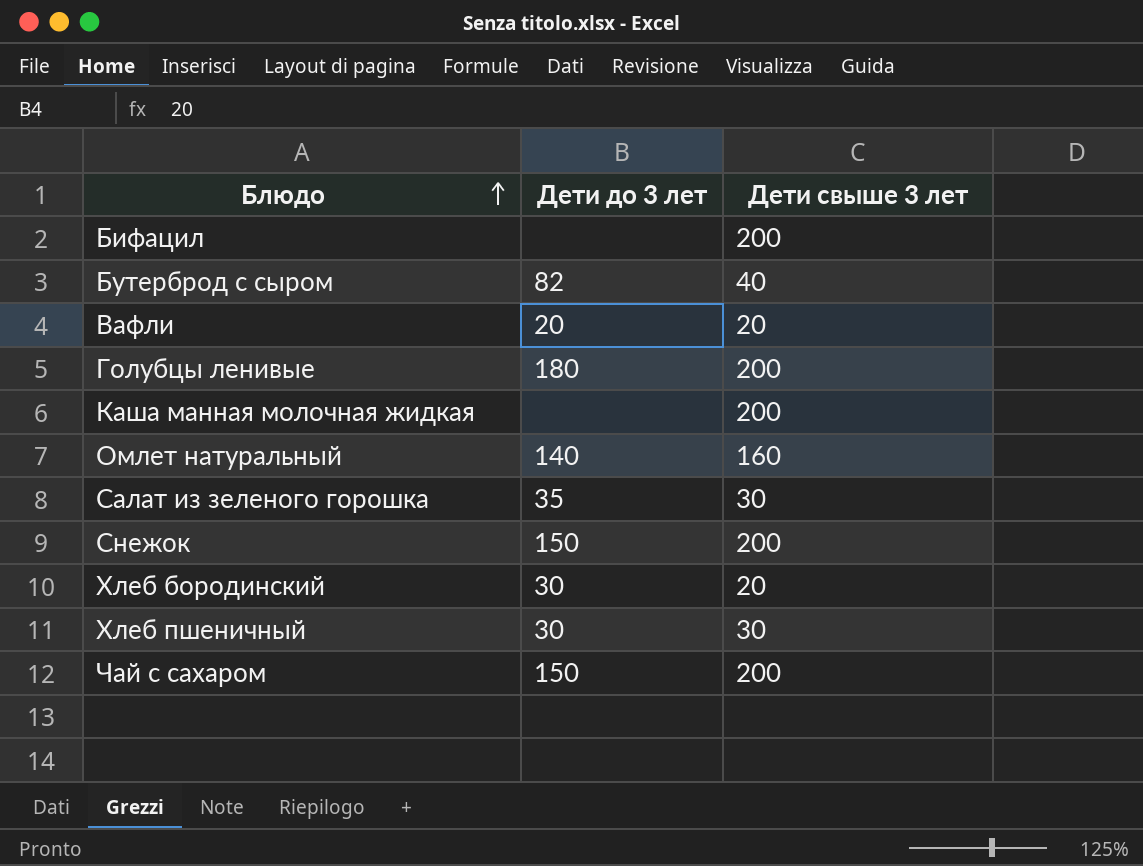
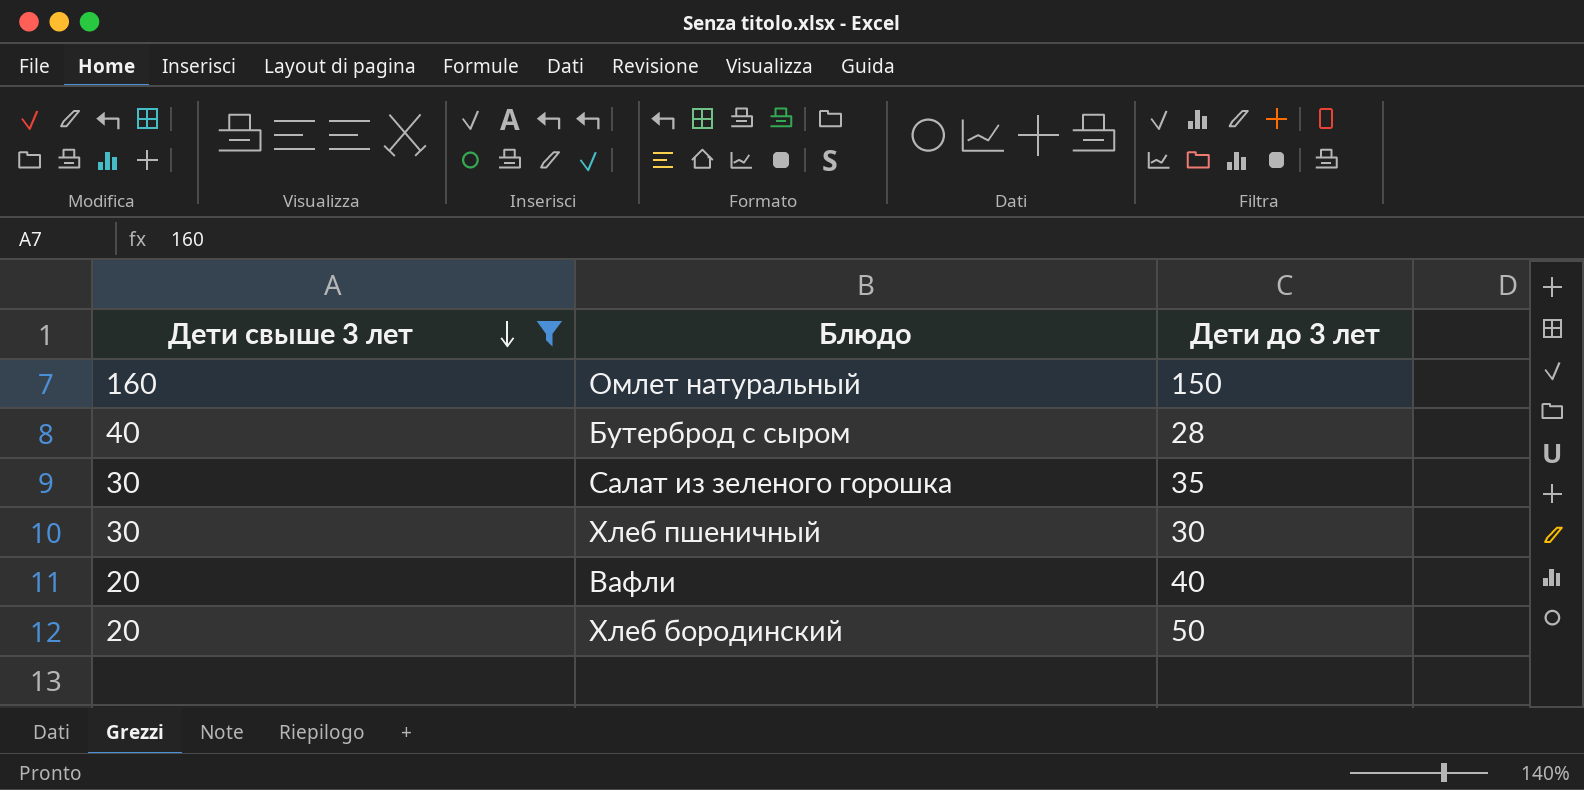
filter: none -> Дети свыше 3 лет != 200
row order: Блюдо ascending -> Дети свыше 3 лет descending
column Дети свыше 3 лет | position: 3 -> 1
Омлет натуральный | Дети до 3 лет: 140 -> 150
Бутерброд с сыром | Дети до 3 лет: 82 -> 28
Вафли | Дети до 3 лет: 20 -> 40
Хлеб бородинский | Дети до 3 лет: 30 -> 50

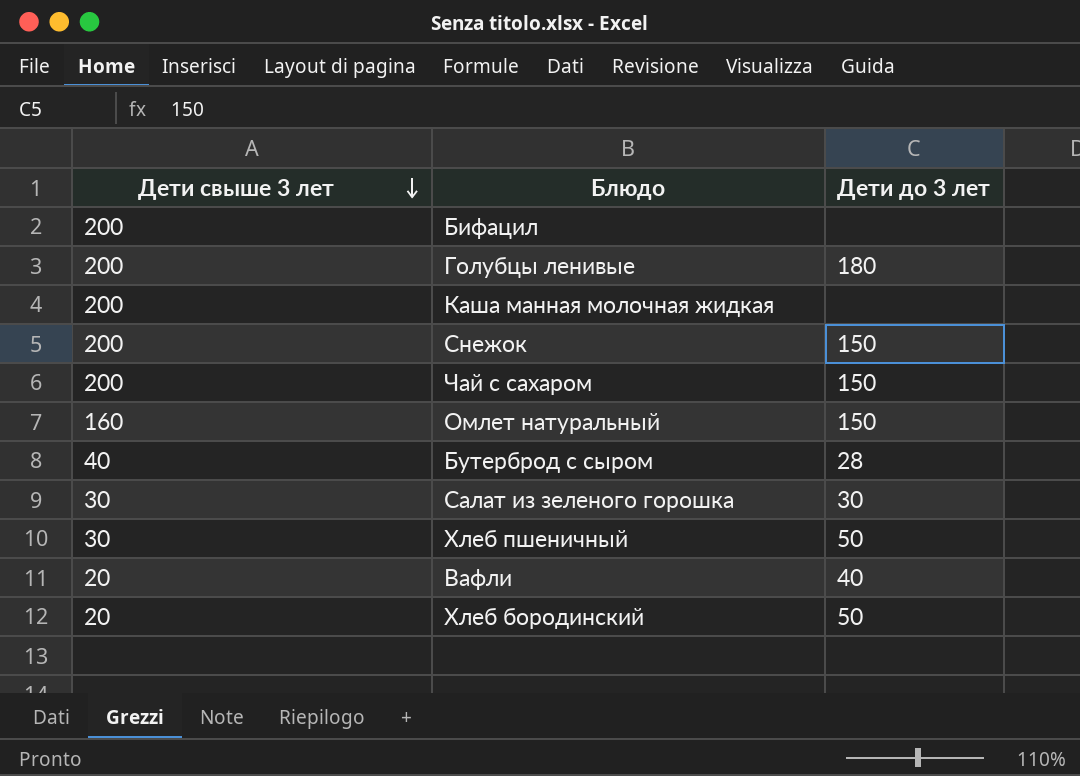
filter: Дети свыше 3 лет != 200 -> none
Салат из зеленого горошка | Дети до 3 лет: 35 -> 30
Хлеб пшеничный | Дети до 3 лет: 30 -> 50

